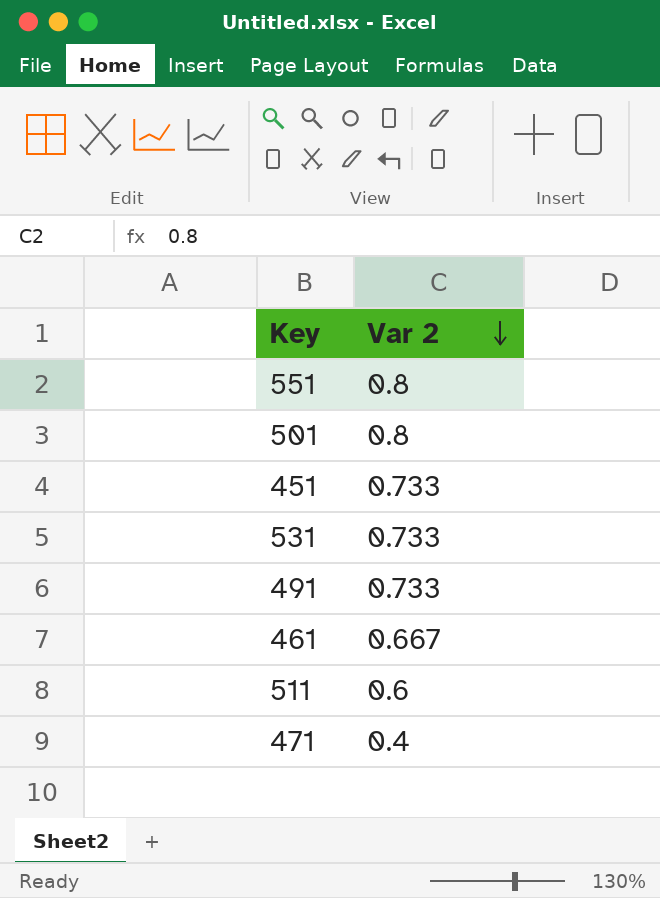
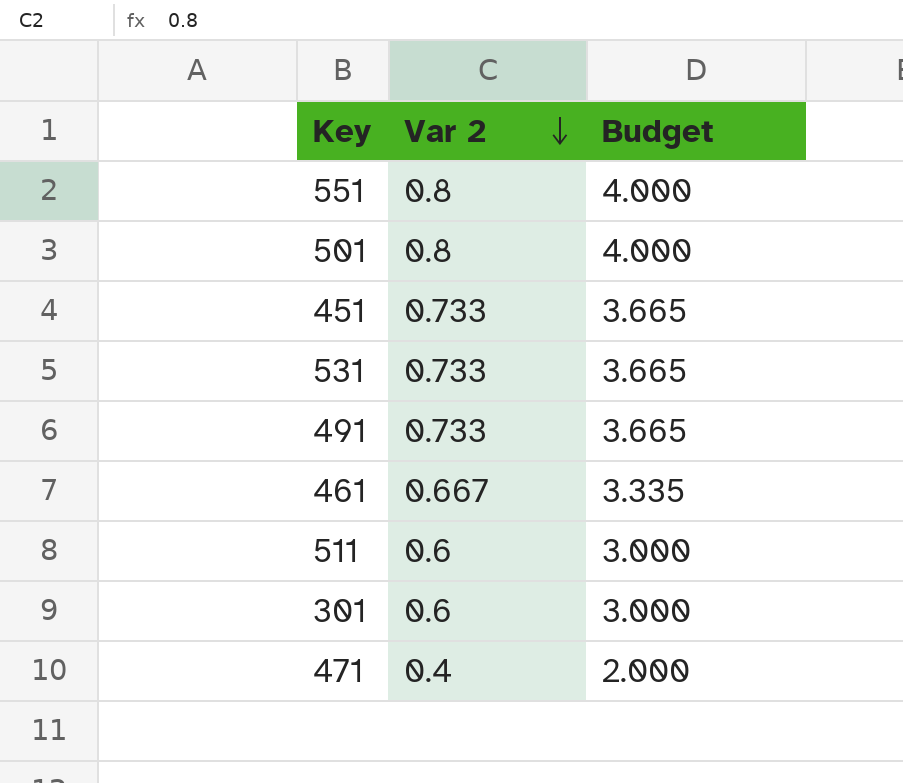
column Budget | formula: none -> [Var 2] * 5
row 301: none -> 0.6 | 3.000

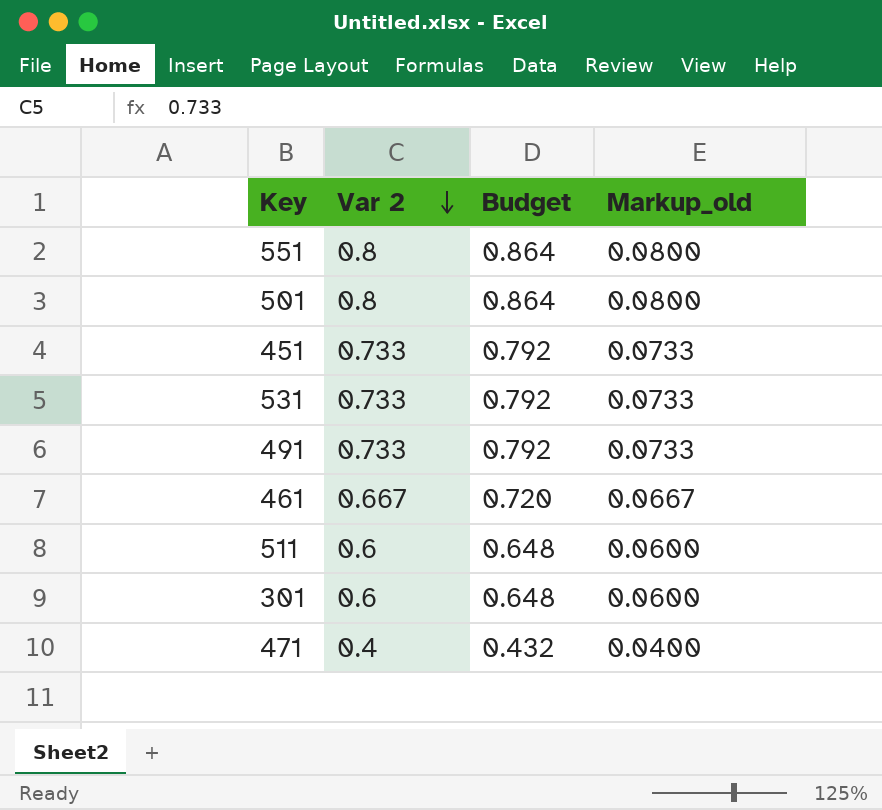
column Budget | formula: [Var 2] * 5 -> [Var 2] * 1.08
column Markup_old | formula: none -> [Var 2] * 0.1

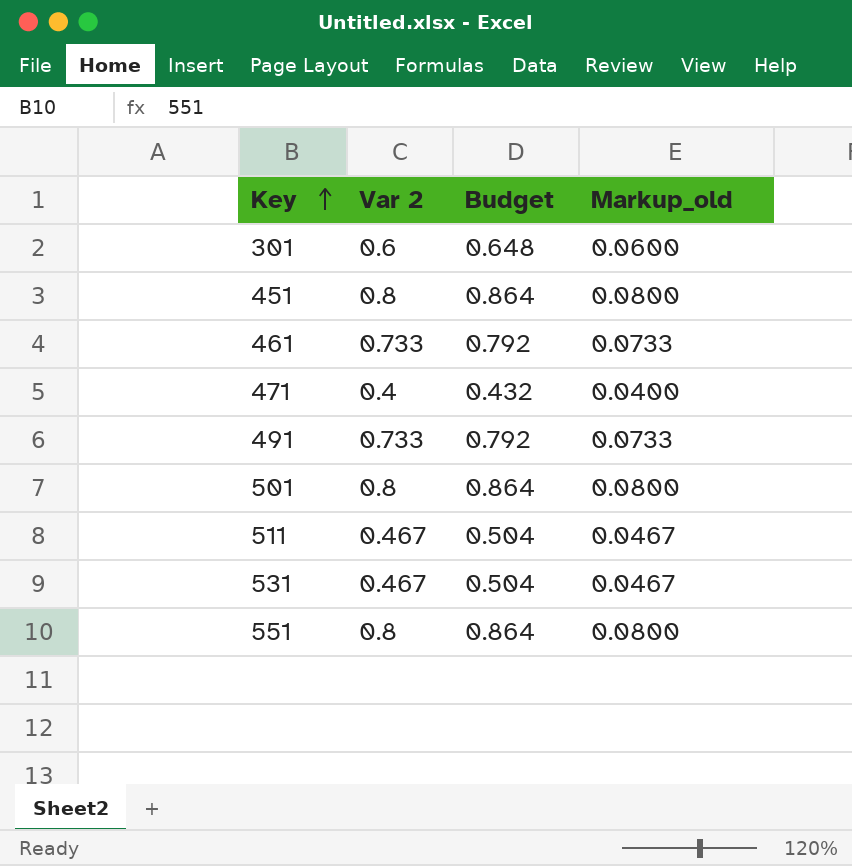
row order: Var 2 descending -> Key ascending
451 | Var 2: 0.733 -> 0.8
451 | Budget: 0.792 -> 0.864
451 | Markup_old: 0.0733 -> 0.0800
461 | Var 2: 0.667 -> 0.733
461 | Budget: 0.720 -> 0.792
461 | Markup_old: 0.0667 -> 0.0733
511 | Var 2: 0.6 -> 0.467
511 | Budget: 0.648 -> 0.504
511 | Markup_old: 0.0600 -> 0.0467
531 | Var 2: 0.733 -> 0.467
531 | Budget: 0.792 -> 0.504
531 | Markup_old: 0.0733 -> 0.0467

